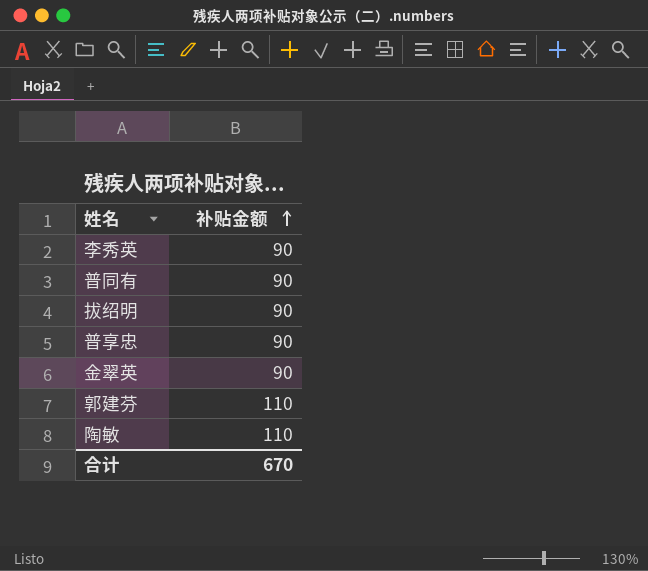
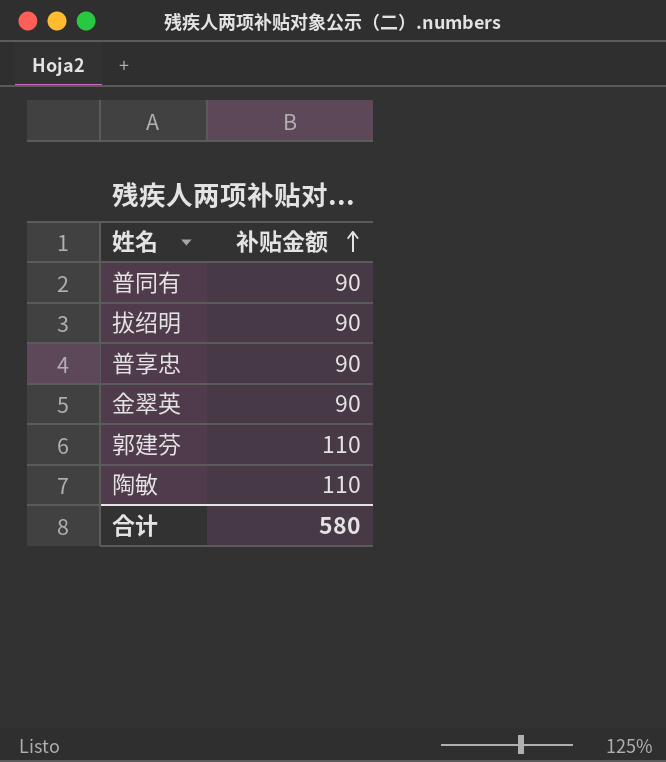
row 李秀英: 90 -> none
合计 | 补贴金额: 670 -> 580

